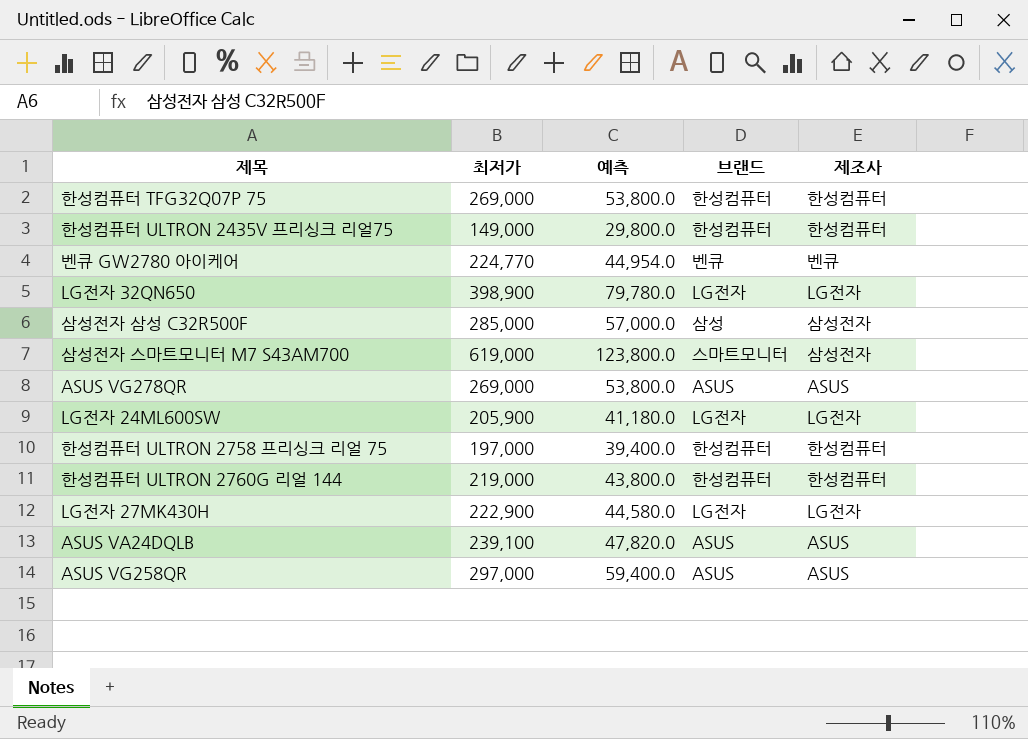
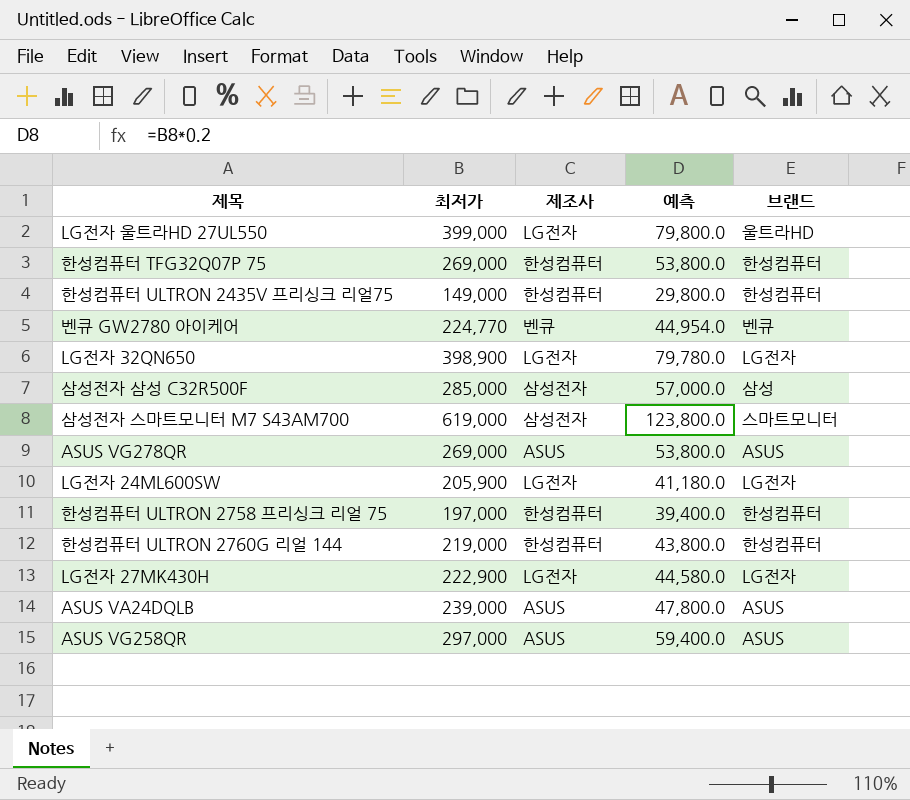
column 제조사 | position: 5 -> 3
row LG전자 울트라HD 27UL550: none -> 399,000 | LG전자 | 79,800.0 | 울트라HD
ASUS VA24DQLB | 최저가: 239,100 -> 239,000
ASUS VA24DQLB | 예측: 47,820.0 -> 47,800.0

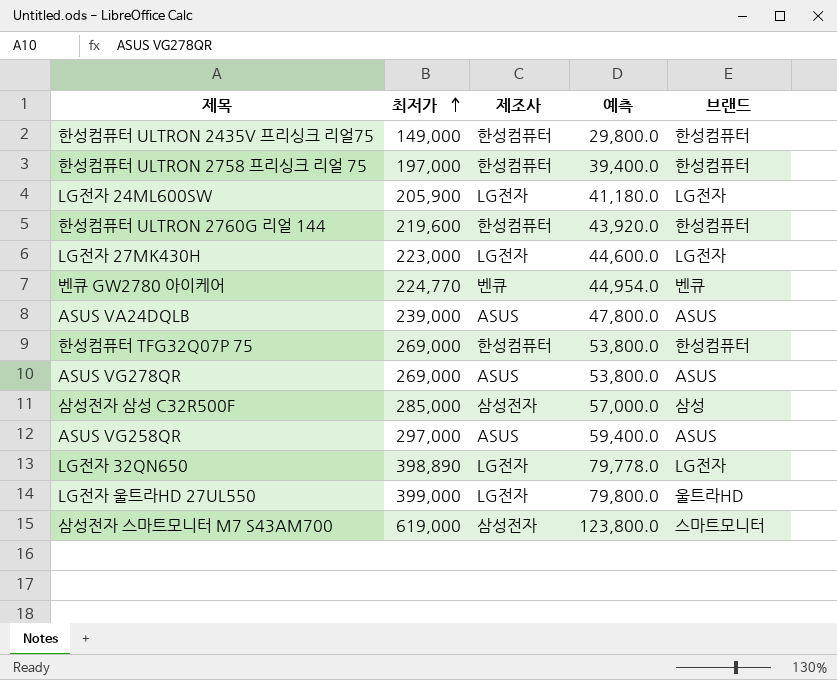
row order: none -> 최저가 ascending
한성컴퓨터 ULTRON 2760G 리얼 144 | 최저가: 219,000 -> 219,600
한성컴퓨터 ULTRON 2760G 리얼 144 | 예측: 43,800.0 -> 43,920.0
LG전자 27MK430H | 최저가: 222,900 -> 223,000
LG전자 27MK430H | 예측: 44,580.0 -> 44,600.0
LG전자 32QN650 | 최저가: 398,900 -> 398,890
LG전자 32QN650 | 예측: 79,780.0 -> 79,778.0

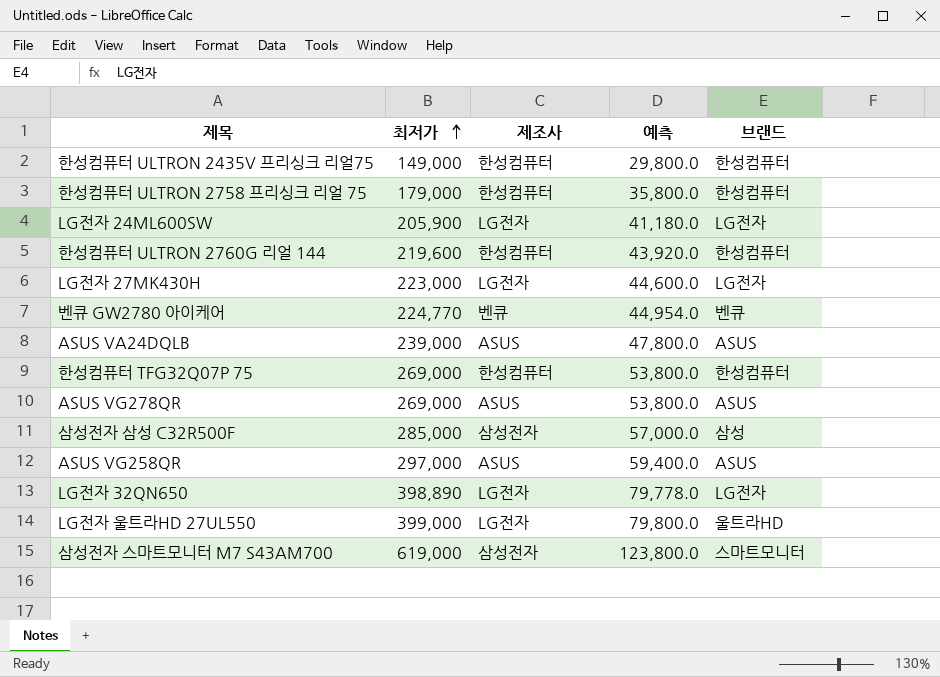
한성컴퓨터 ULTRON 2758 프리싱크 리얼 75 | 최저가: 197,000 -> 179,000
한성컴퓨터 ULTRON 2758 프리싱크 리얼 75 | 예측: 39,400.0 -> 35,800.0

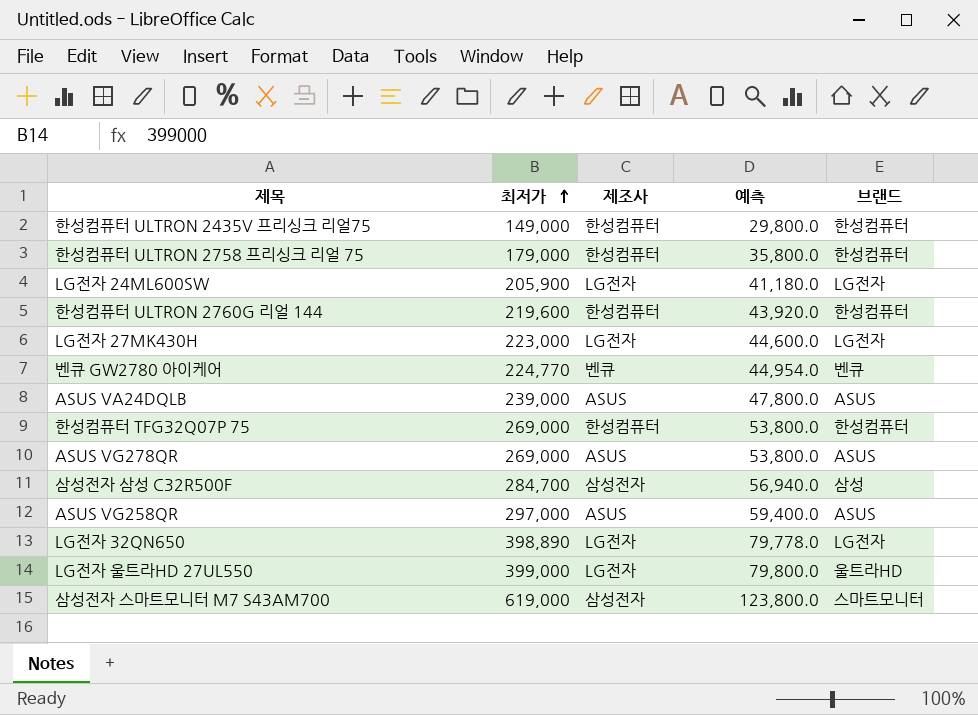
삼성전자 삼성 C32R500F | 최저가: 285,000 -> 284,700
삼성전자 삼성 C32R500F | 예측: 57,000.0 -> 56,940.0

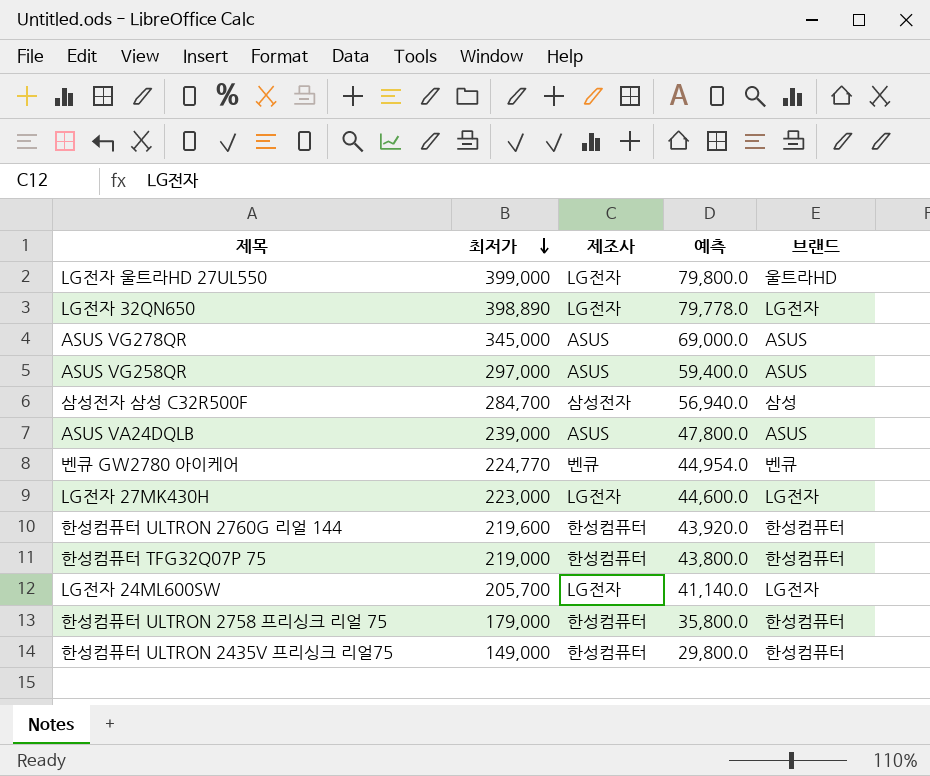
row order: 최저가 ascending -> 최저가 descending
row 삼성전자 스마트모니터 M7 S43AM700: 619,000 | 삼성전자 | 123,800.0 | 스마트모니터 -> none
ASUS VG278QR | 최저가: 269,000 -> 345,000
ASUS VG278QR | 예측: 53,800.0 -> 69,000.0
한성컴퓨터 TFG32Q07P 75 | 최저가: 269,000 -> 219,000
한성컴퓨터 TFG32Q07P 75 | 예측: 53,800.0 -> 43,800.0
LG전자 24ML600SW | 최저가: 205,900 -> 205,700
LG전자 24ML600SW | 예측: 41,180.0 -> 41,140.0

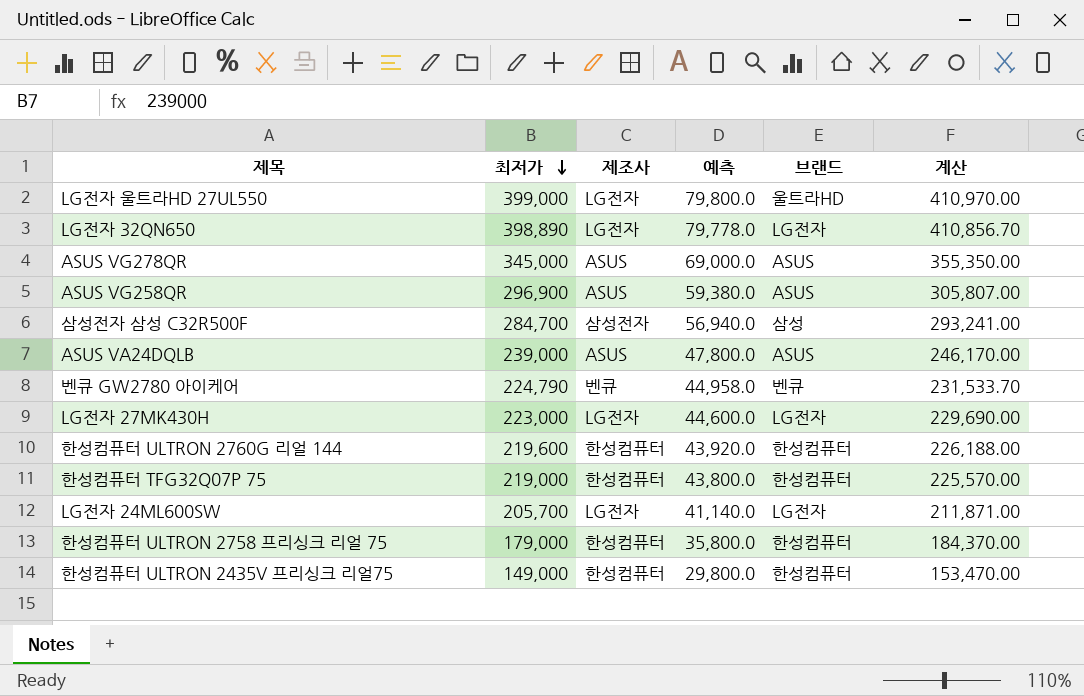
column 계산 | formula: none -> [최저가] * 1.03
ASUS VG258QR | 최저가: 297,000 -> 296,900
ASUS VG258QR | 예측: 59,400.0 -> 59,380.0
벤큐 GW2780 아이케어 | 최저가: 224,770 -> 224,790
벤큐 GW2780 아이케어 | 예측: 44,954.0 -> 44,958.0

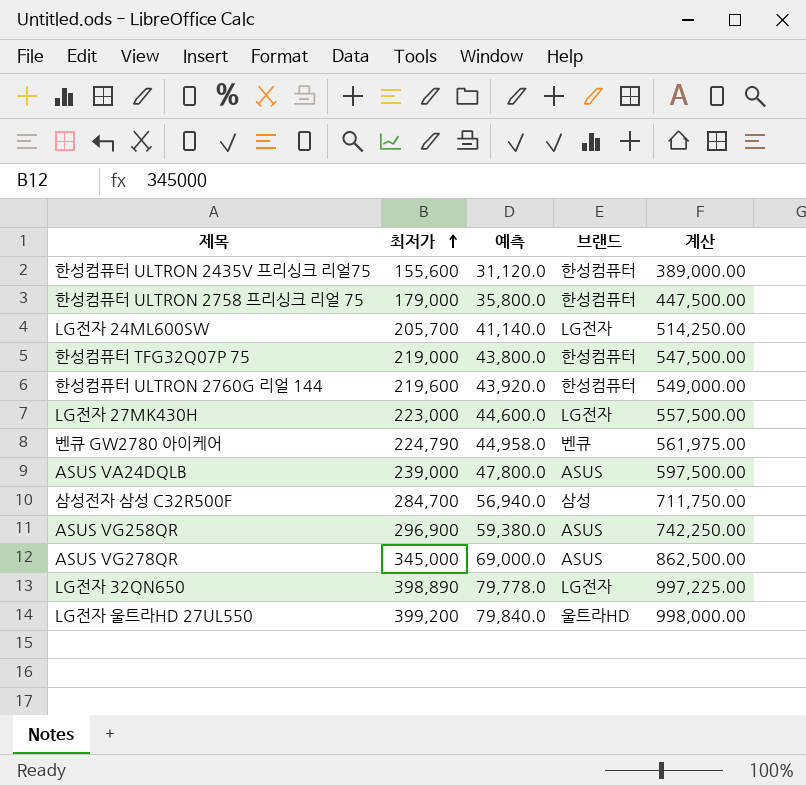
row order: 최저가 descending -> 최저가 ascending
column 제조사 | position: 3 -> none
column 계산 | formula: [최저가] * 1.03 -> [최저가] * 2.5
한성컴퓨터 ULTRON 2435V 프리싱크 리얼75 | 최저가: 149,000 -> 155,600
한성컴퓨터 ULTRON 2435V 프리싱크 리얼75 | 예측: 29,800.0 -> 31,120.0
LG전자 울트라HD 27UL550 | 최저가: 399,000 -> 399,200
LG전자 울트라HD 27UL550 | 예측: 79,800.0 -> 79,840.0

